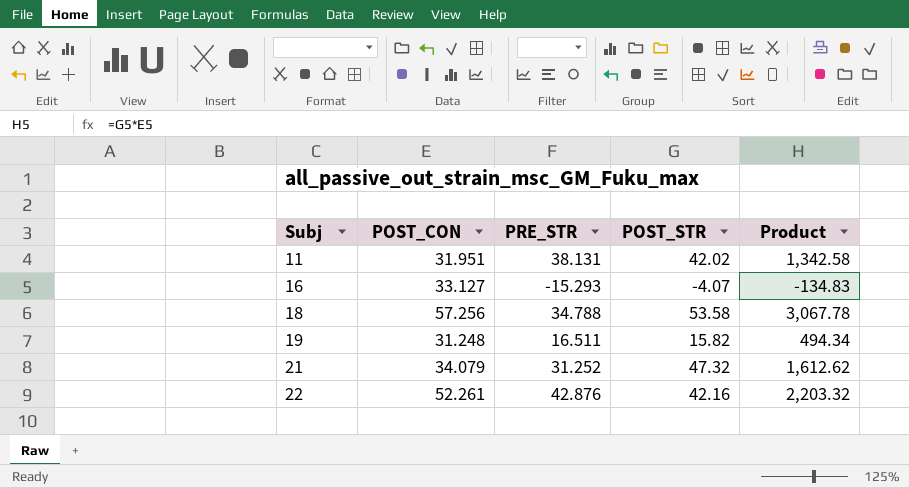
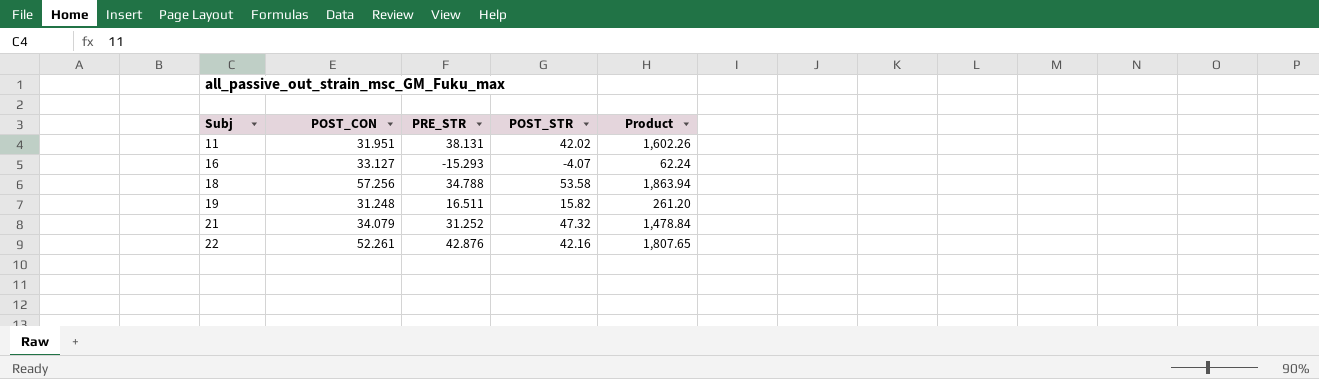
column Product | formula: [POST_CON] * [POST_STR] -> [PRE_STR] * [POST_STR]

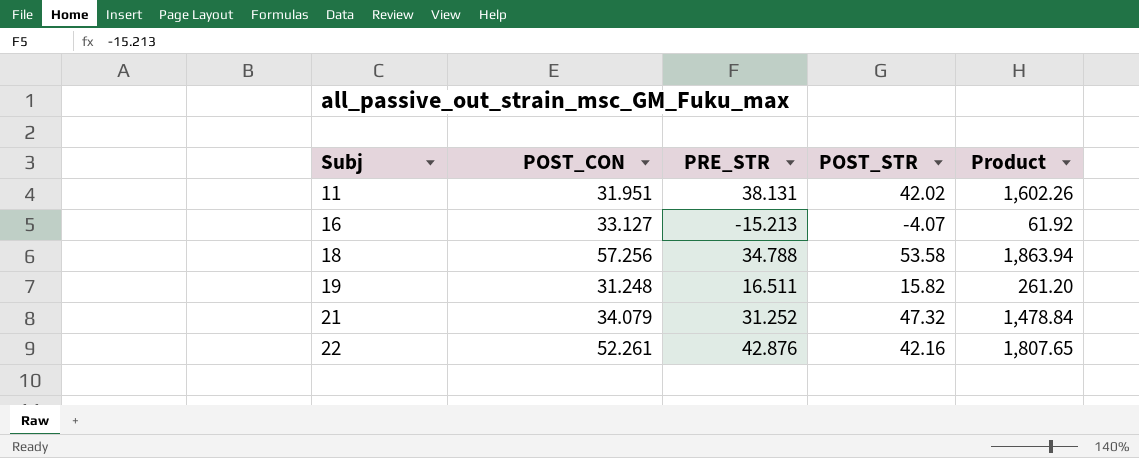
16 | PRE_STR: -15.293 -> -15.213
16 | Product: 62.24 -> 61.92

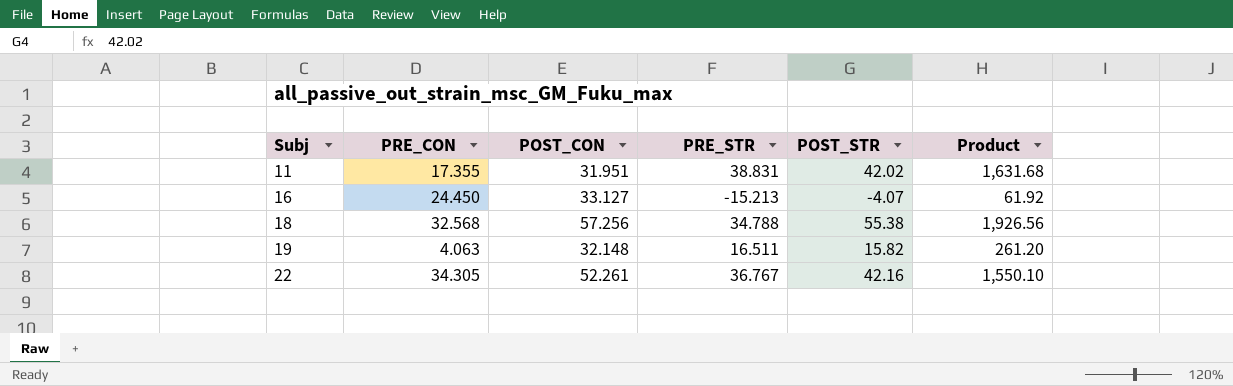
column PRE_CON | position: none -> 2
row 21: 34.079 | 31.252 | 47.32 | 1,478.84 -> none
11 | PRE_STR: 38.131 -> 38.831
11 | Product: 1,602.26 -> 1,631.68
18 | POST_STR: 53.58 -> 55.38
18 | Product: 1,863.94 -> 1,926.56
19 | POST_CON: 31.248 -> 32.148
22 | PRE_STR: 42.876 -> 36.767
22 | Product: 1,807.65 -> 1,550.10

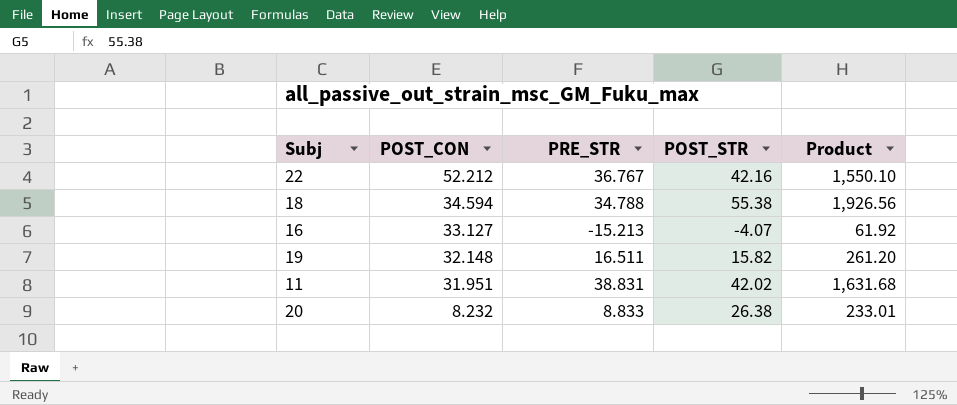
row order: Subj ascending -> POST_CON descending
column PRE_CON | position: 2 -> none
22 | POST_CON: 52.261 -> 52.212
18 | POST_CON: 57.256 -> 34.594
row 20: none -> 8.232 | 8.833 | 26.38 | 233.01

